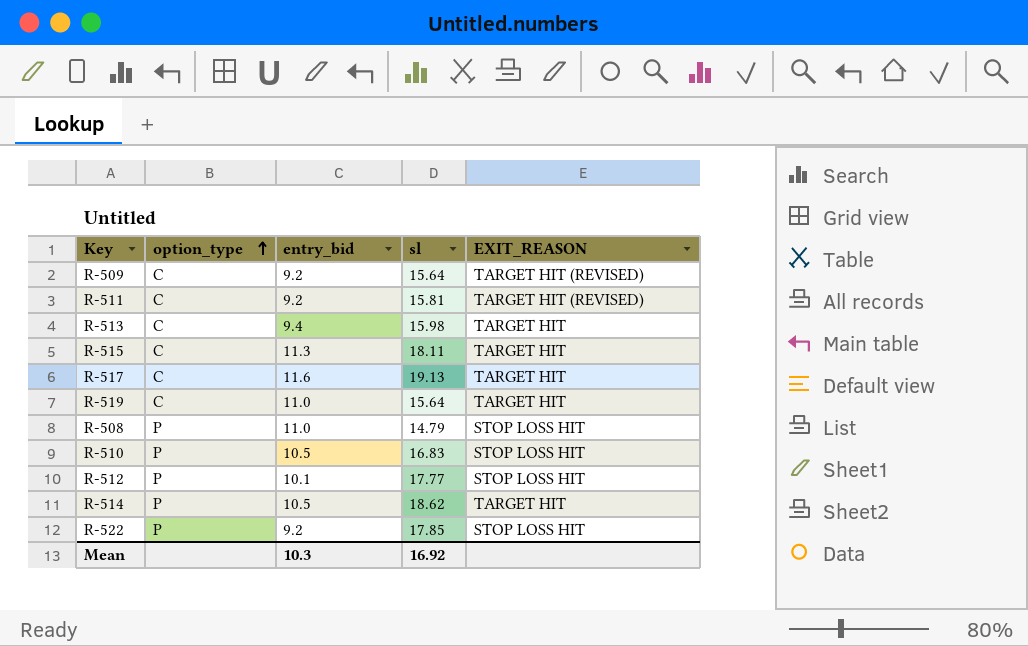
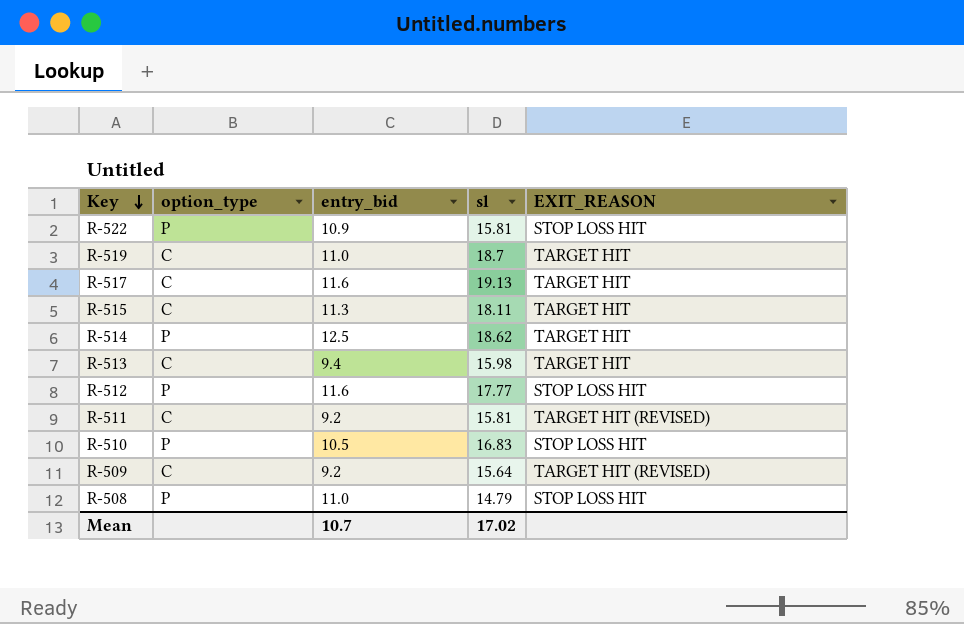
row order: option_type ascending -> Key descending
R-522 | entry_bid: 9.2 -> 10.9
R-522 | sl: 17.85 -> 15.81
R-519 | sl: 15.64 -> 18.7
R-514 | entry_bid: 10.5 -> 12.5
R-512 | entry_bid: 10.1 -> 11.6
Mean | entry_bid: 10.3 -> 10.7
Mean | sl: 16.92 -> 17.02

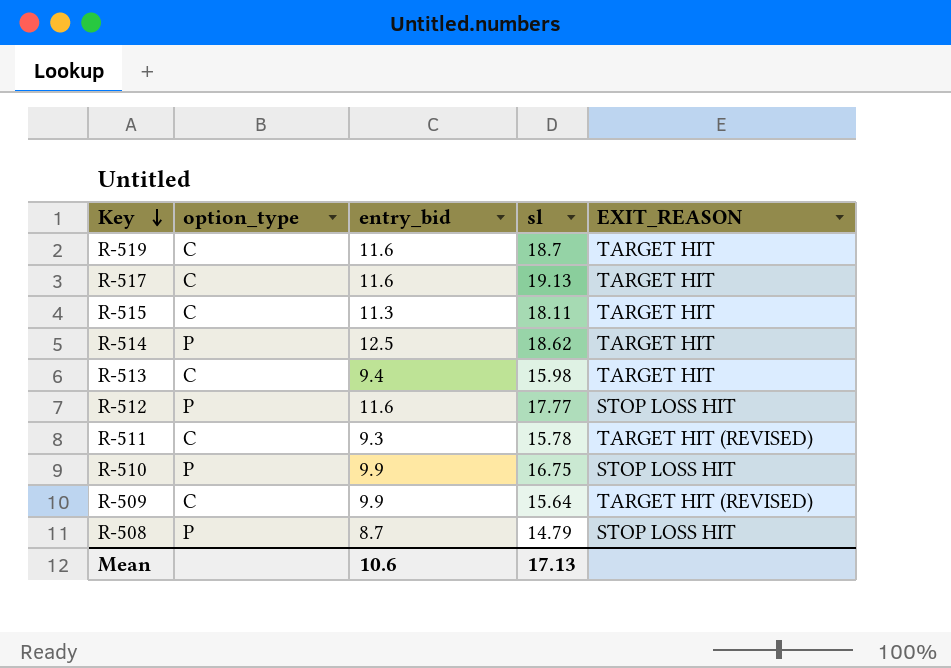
row R-522: P | 10.9 | 15.81 | STOP LOSS HIT -> none
R-519 | entry_bid: 11.0 -> 11.6
R-511 | entry_bid: 9.2 -> 9.3
R-511 | sl: 15.81 -> 15.78
R-510 | entry_bid: 10.5 -> 9.9
R-510 | sl: 16.83 -> 16.75
R-509 | entry_bid: 9.2 -> 9.9
R-508 | entry_bid: 11.0 -> 8.7
Mean | entry_bid: 10.7 -> 10.6
Mean | sl: 17.02 -> 17.13

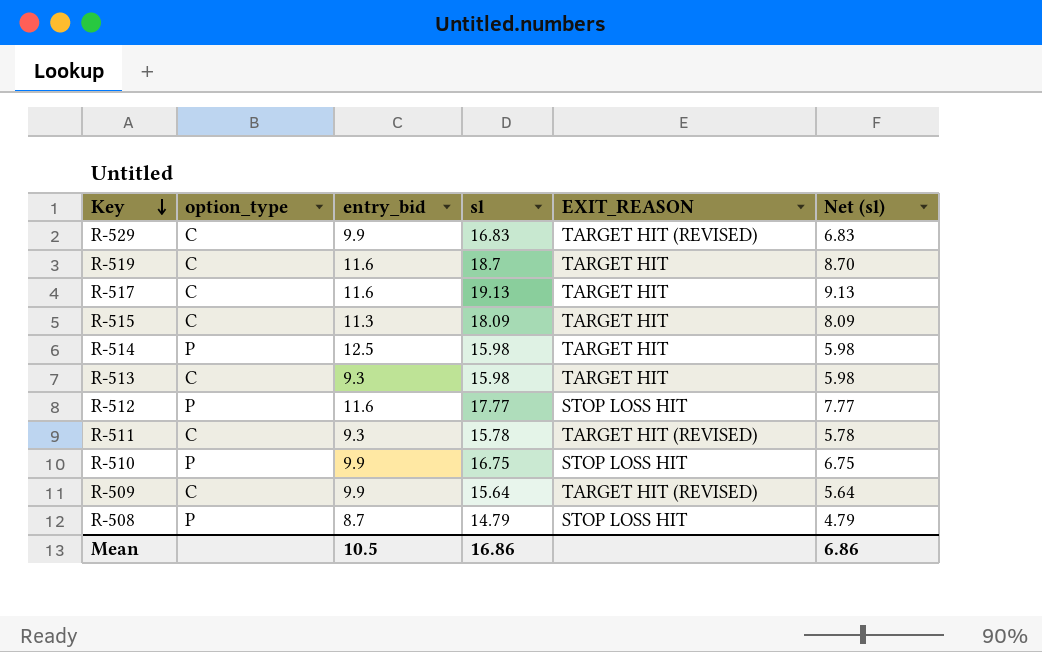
column Net (sl) | formula: none -> [sl] - 10
row R-529: none -> C | 9.9 | 16.83 | TARGET HIT (REVISED) | 6.83
R-515 | sl: 18.11 -> 18.09
R-514 | sl: 18.62 -> 15.98
R-513 | entry_bid: 9.4 -> 9.3
Mean | entry_bid: 10.6 -> 10.5
Mean | sl: 17.13 -> 16.86

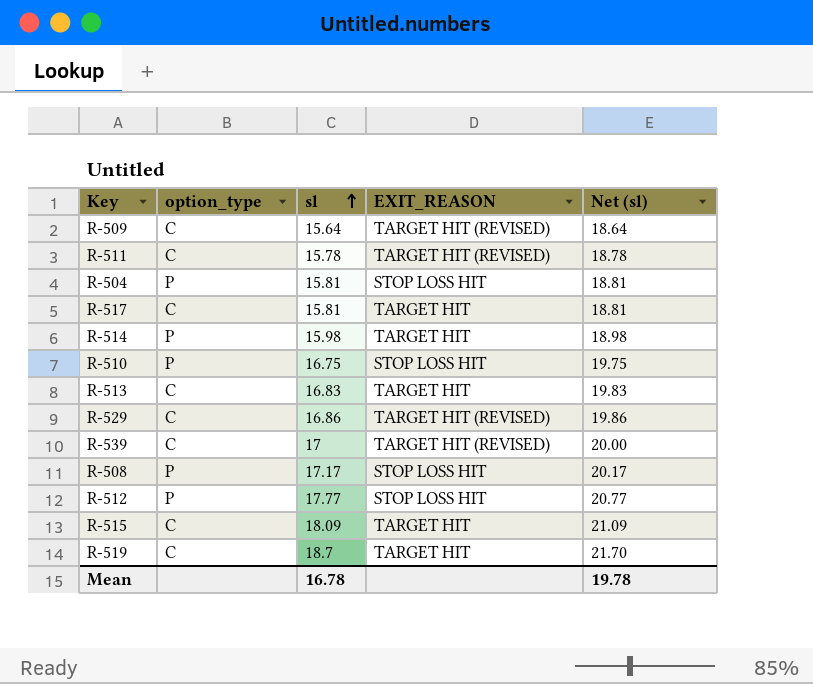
row order: Key descending -> sl ascending
column entry_bid | position: 3 -> none
column Net (sl) | formula: [sl] - 10 -> [sl] + 3
row R-504: none -> P | 15.81 | STOP LOSS HIT | 18.81
R-517 | sl: 19.13 -> 15.81
R-513 | sl: 15.98 -> 16.83
R-529 | sl: 16.83 -> 16.86
row R-539: none -> C | 17 | TARGET HIT (REVISED) | 20.00
R-508 | sl: 14.79 -> 17.17
Mean | sl: 16.86 -> 16.78
Mean | Net (sl): 6.86 -> 19.78

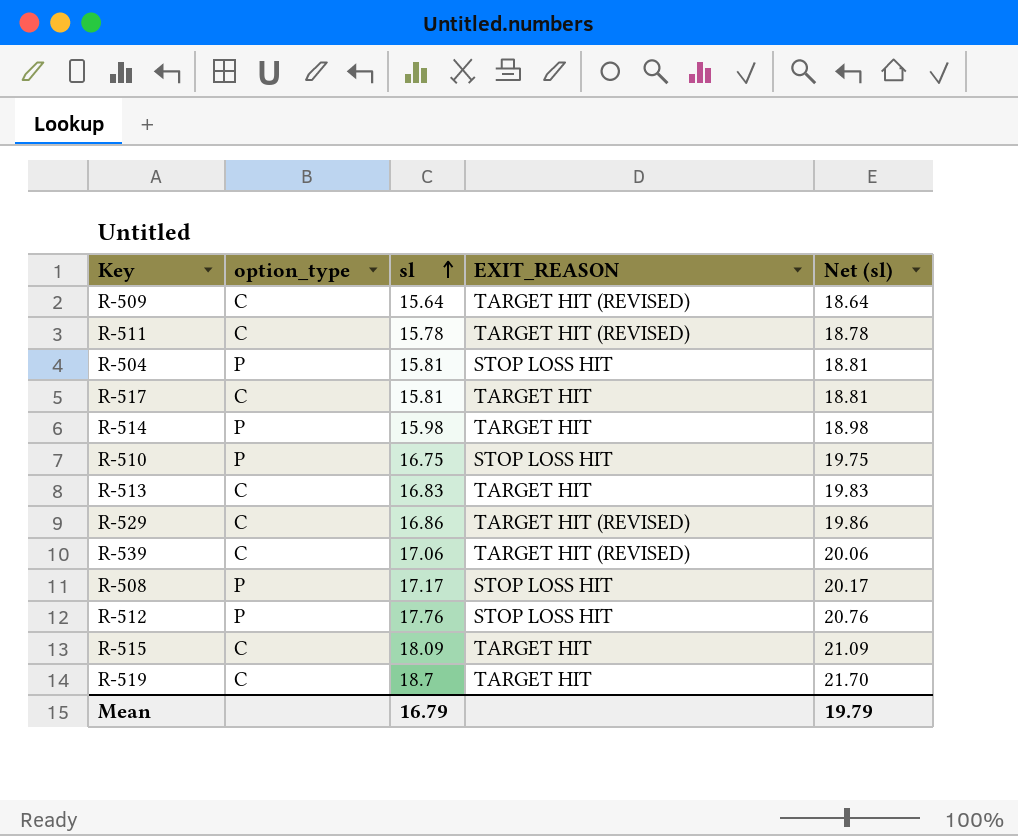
R-539 | sl: 17 -> 17.06
R-539 | Net (sl): 20.00 -> 20.06
R-512 | sl: 17.77 -> 17.76
R-512 | Net (sl): 20.77 -> 20.76
Mean | sl: 16.78 -> 16.79
Mean | Net (sl): 19.78 -> 19.79

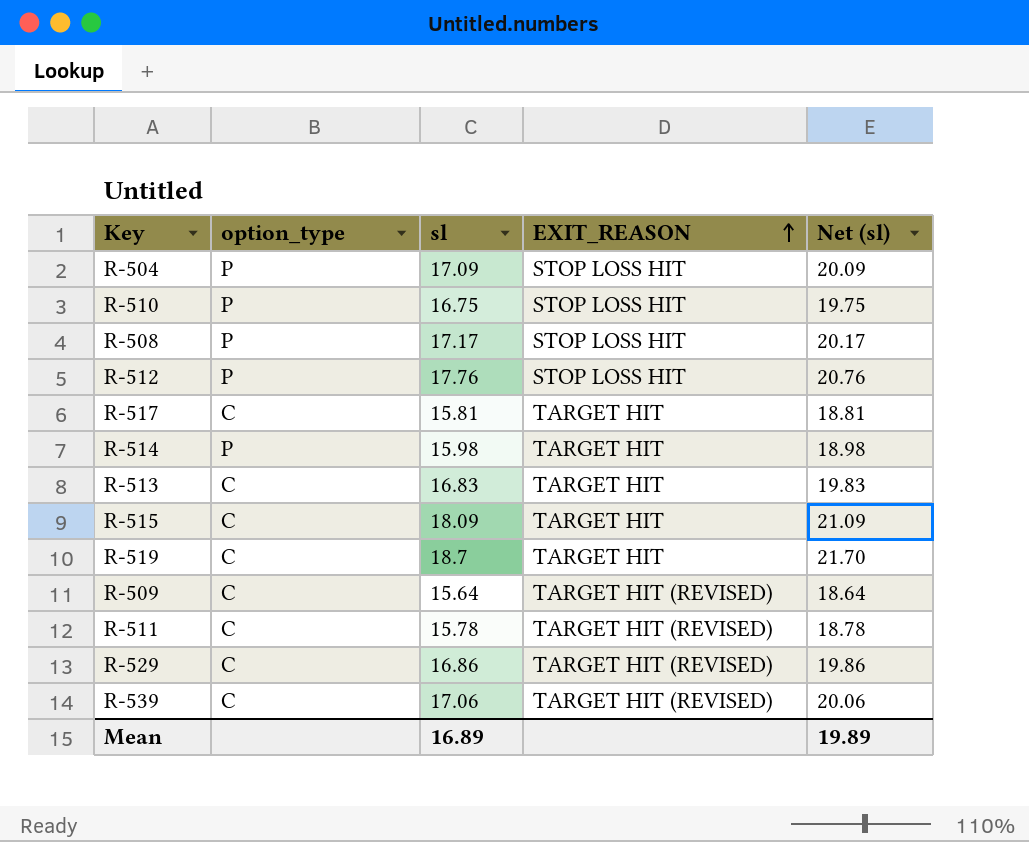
row order: sl ascending -> EXIT_REASON ascending
R-504 | sl: 15.81 -> 17.09
R-504 | Net (sl): 18.81 -> 20.09
Mean | sl: 16.79 -> 16.89
Mean | Net (sl): 19.79 -> 19.89

